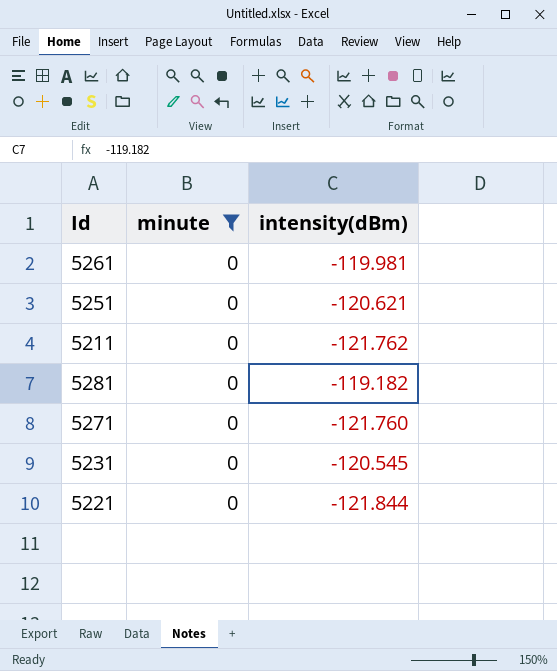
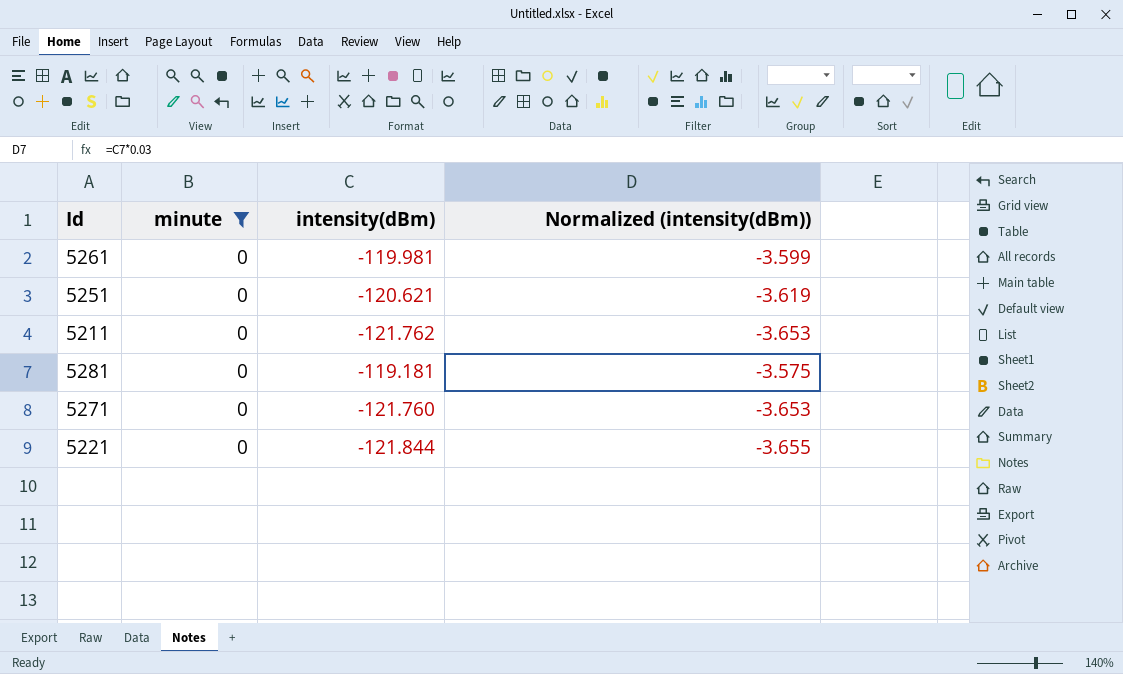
column Normalized (intensity(dBm)) | formula: none -> [intensity(dBm)] * 0.03
row 5231: 0 | -120.545 -> none
5281 | intensity(dBm): -119.182 -> -119.181

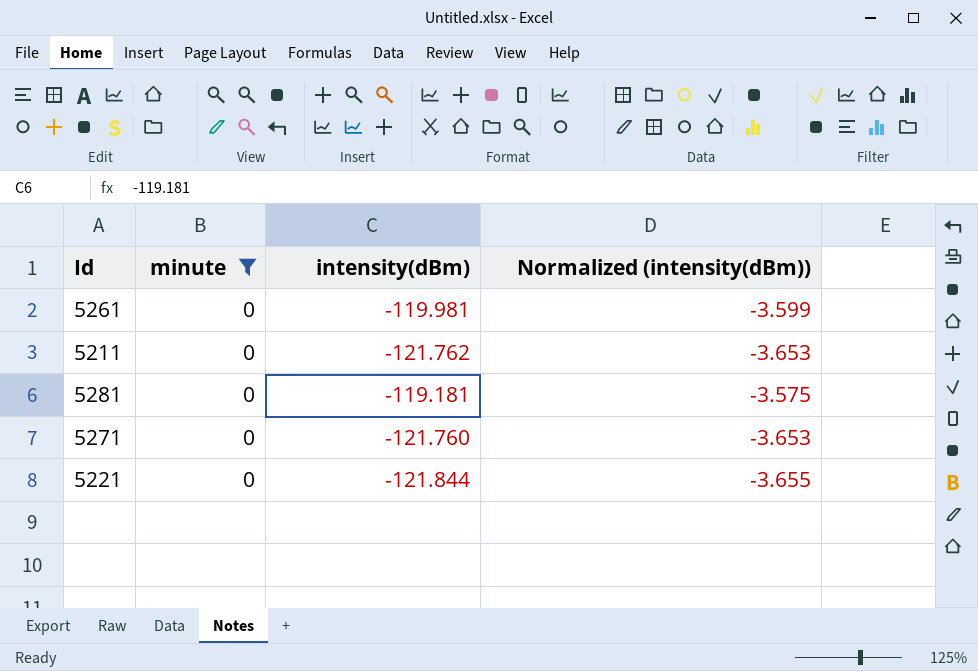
row 5251: 0 | -120.621 | -3.619 -> none

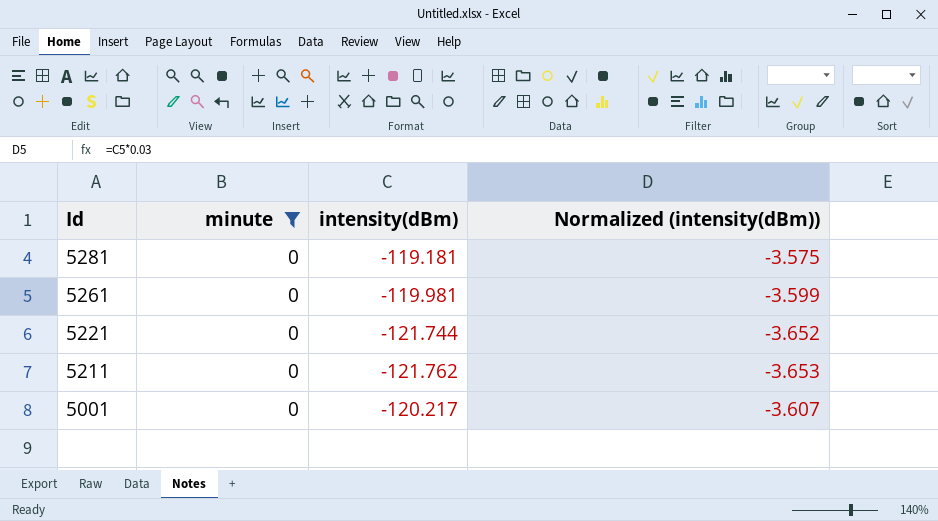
row order: none -> Id descending
row 5271: 0 | -121.760 | -3.653 -> none
5221 | intensity(dBm): -121.844 -> -121.744
5221 | Normalized (intensity(dBm)): -3.655 -> -3.652
row 5001: none -> 0 | -120.217 | -3.607

